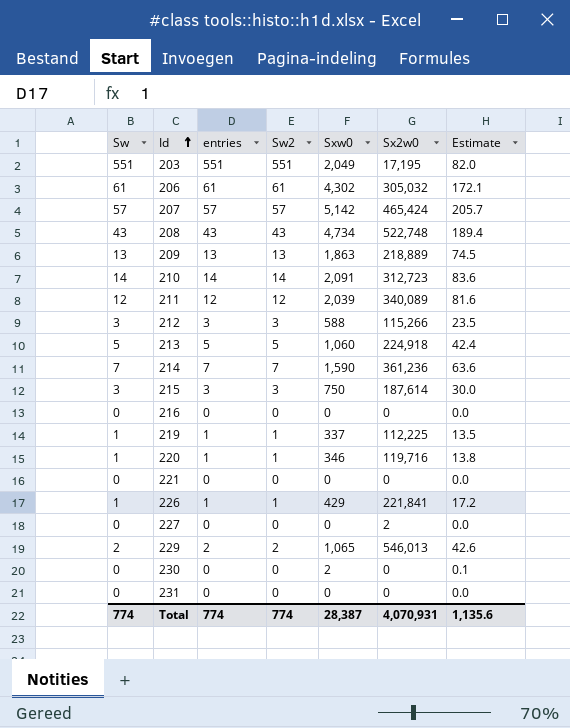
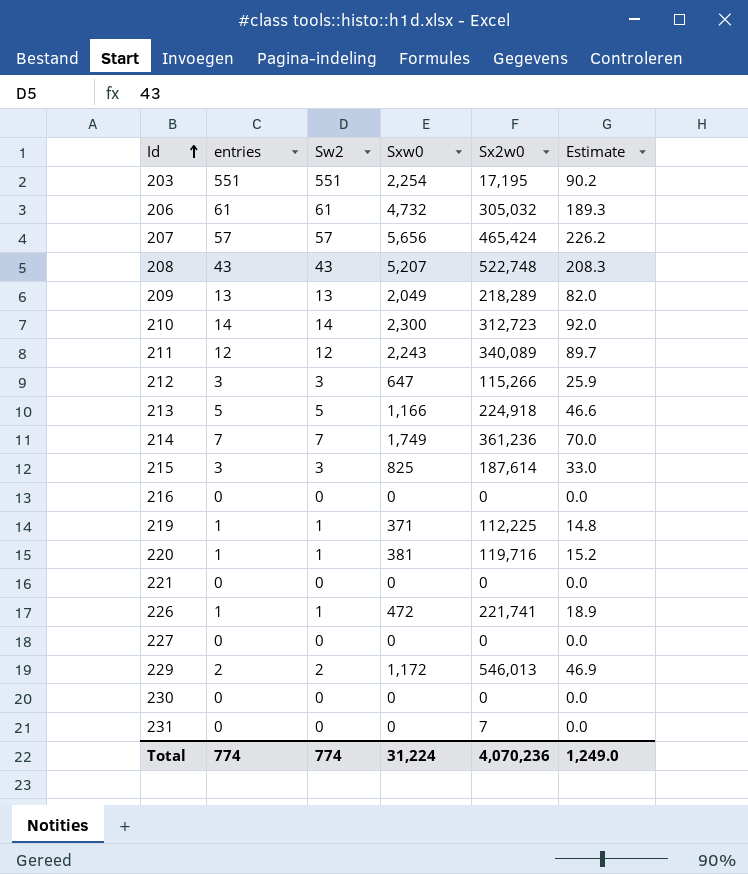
column Sw | position: 1 -> none
203 | Sxw0: 2,049 -> 2,254
203 | Estimate: 82.0 -> 90.2
206 | Sxw0: 4,302 -> 4,732
206 | Estimate: 172.1 -> 189.3
207 | Sxw0: 5,142 -> 5,656
207 | Estimate: 205.7 -> 226.2
208 | Sxw0: 4,734 -> 5,207
208 | Estimate: 189.4 -> 208.3
209 | Sxw0: 1,863 -> 2,049
209 | Sx2w0: 218,889 -> 218,289
209 | Estimate: 74.5 -> 82.0
210 | Sxw0: 2,091 -> 2,300
210 | Estimate: 83.6 -> 92.0
211 | Sxw0: 2,039 -> 2,243
211 | Estimate: 81.6 -> 89.7
212 | Sxw0: 588 -> 647
212 | Estimate: 23.5 -> 25.9
213 | Sxw0: 1,060 -> 1,166
213 | Estimate: 42.4 -> 46.6
214 | Sxw0: 1,590 -> 1,749
214 | Estimate: 63.6 -> 70.0
215 | Sxw0: 750 -> 825
215 | Estimate: 30.0 -> 33.0
219 | Sxw0: 337 -> 371
219 | Estimate: 13.5 -> 14.8
220 | Sxw0: 346 -> 381
220 | Estimate: 13.8 -> 15.2
226 | Sxw0: 429 -> 472
226 | Sx2w0: 221,841 -> 221,741
226 | Estimate: 17.2 -> 18.9
227 | Sx2w0: 2 -> 0
229 | Sxw0: 1,065 -> 1,172
229 | Estimate: 42.6 -> 46.9
230 | Sxw0: 2 -> 0
230 | Estimate: 0.1 -> 0.0
231 | Sx2w0: 0 -> 7
Total | Sxw0: 28,387 -> 31,224
Total | Sx2w0: 4,070,931 -> 4,070,236
Total | Estimate: 1,135.6 -> 1,249.0

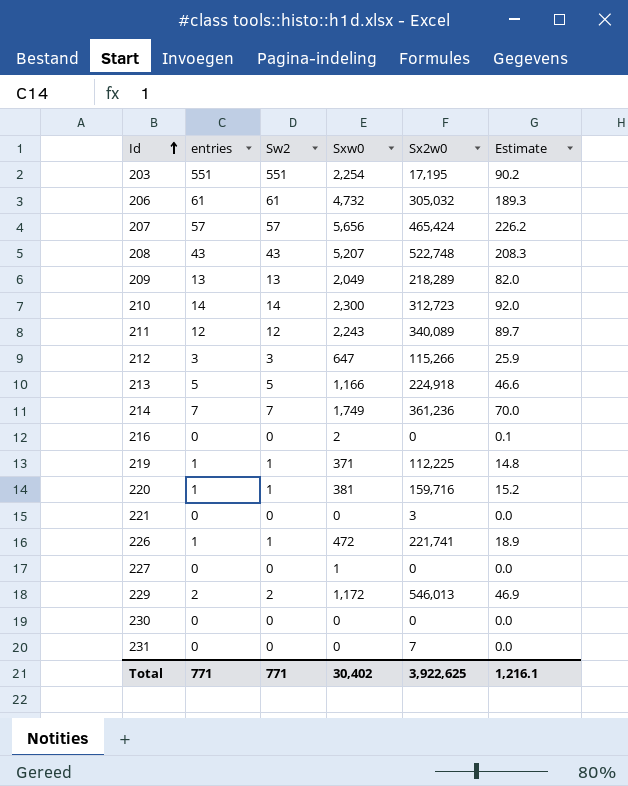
row 215: 3 | 3 | 825 | 187,614 | 33.0 -> none
216 | Sxw0: 0 -> 2
216 | Estimate: 0.0 -> 0.1
220 | Sx2w0: 119,716 -> 159,716
221 | Sx2w0: 0 -> 3
227 | Sxw0: 0 -> 1
Total | entries: 774 -> 771
Total | Sw2: 774 -> 771
Total | Sxw0: 31,224 -> 30,402
Total | Sx2w0: 4,070,236 -> 3,922,625
Total | Estimate: 1,249.0 -> 1,216.1

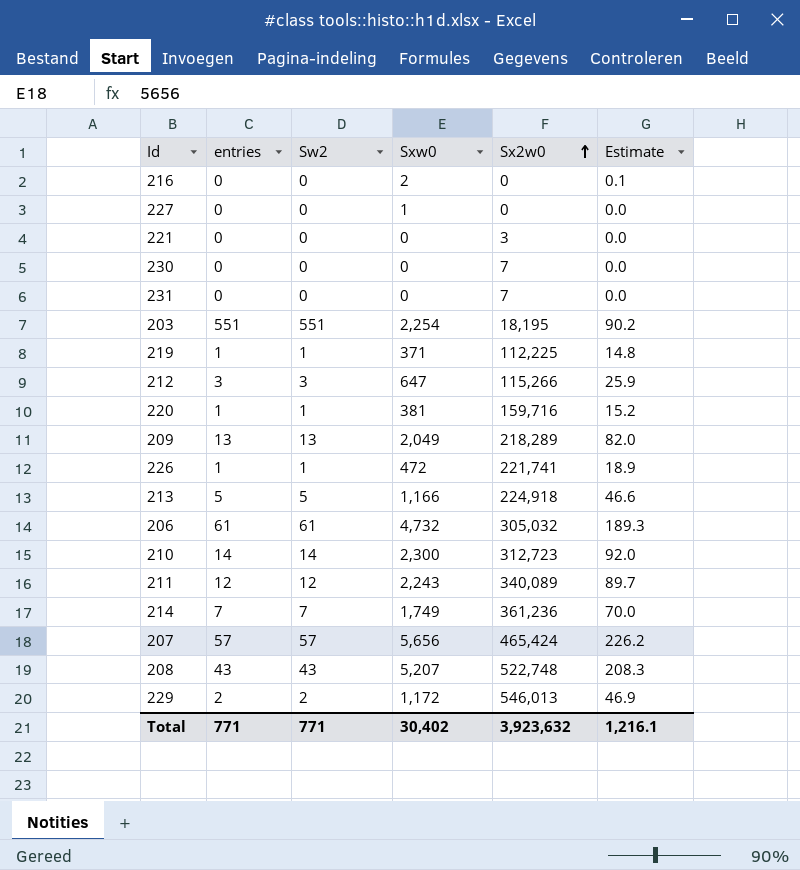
row order: Id ascending -> Sx2w0 ascending
230 | Sx2w0: 0 -> 7
203 | Sx2w0: 17,195 -> 18,195
Total | Sx2w0: 3,922,625 -> 3,923,632

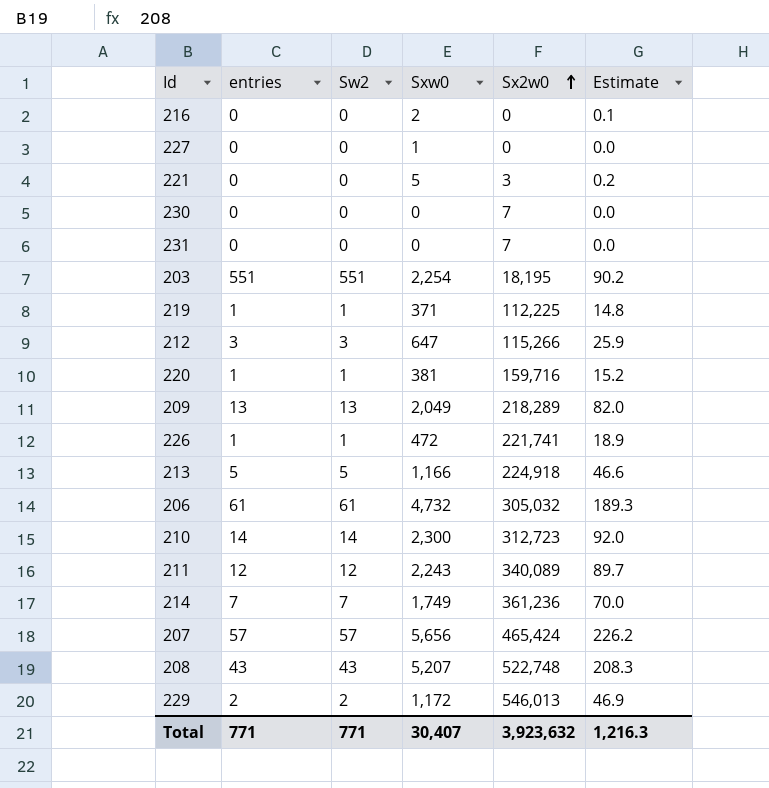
221 | Sxw0: 0 -> 5
221 | Estimate: 0.0 -> 0.2
Total | Sxw0: 30,402 -> 30,407
Total | Estimate: 1,216.1 -> 1,216.3

